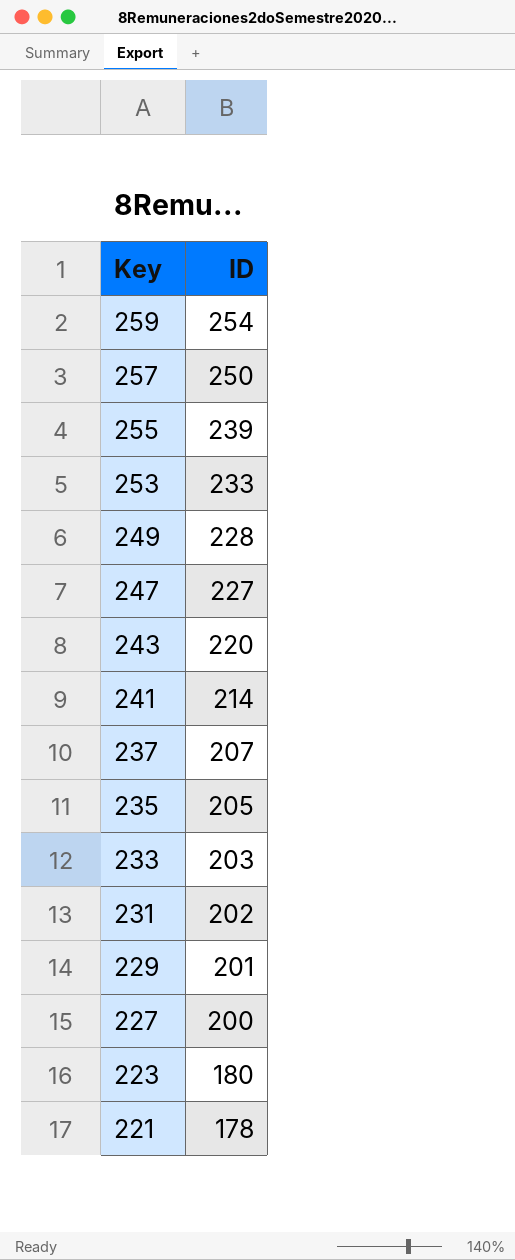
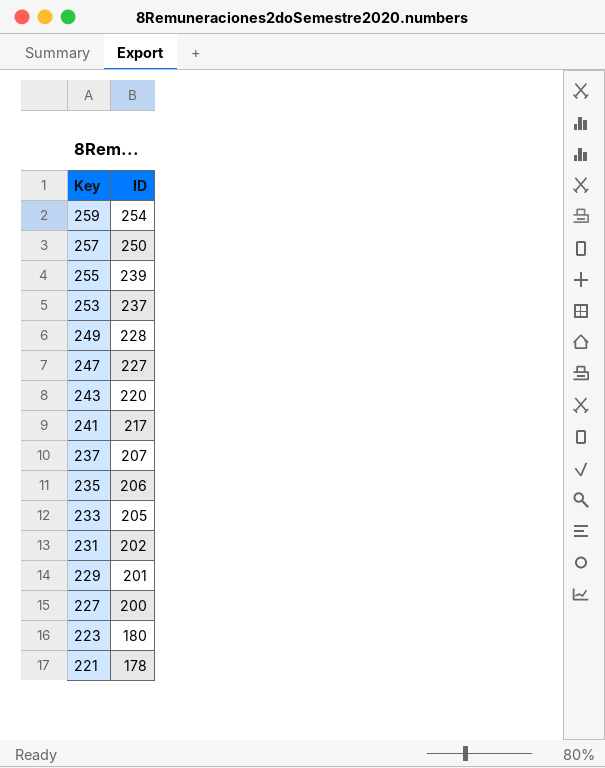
253 | ID: 233 -> 237
241 | ID: 214 -> 217
235 | ID: 205 -> 206
233 | ID: 203 -> 205

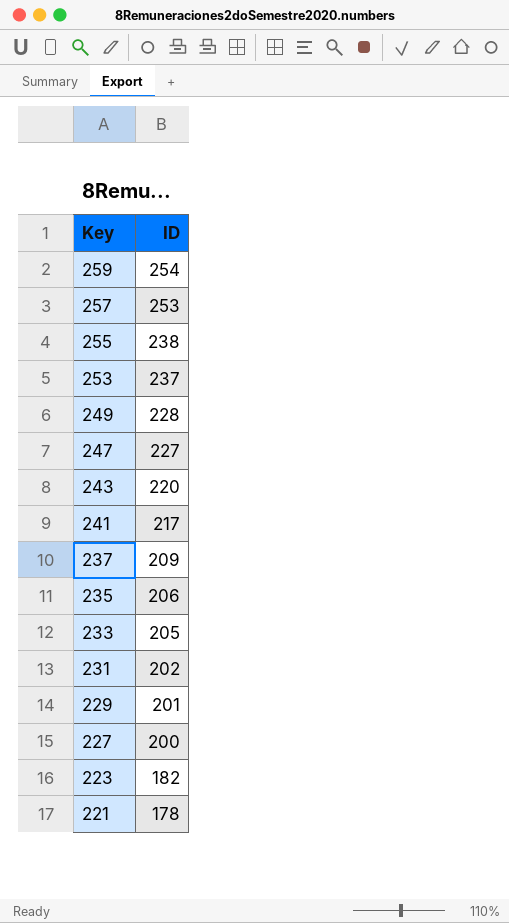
257 | ID: 250 -> 253
255 | ID: 239 -> 238
237 | ID: 207 -> 209
223 | ID: 180 -> 182

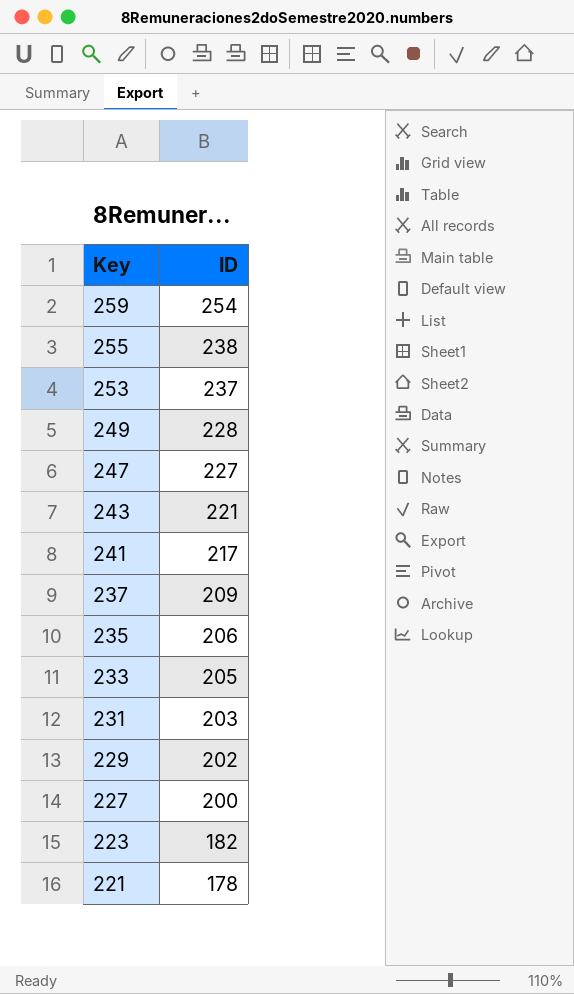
row 257: 253 -> none
243 | ID: 220 -> 221
231 | ID: 202 -> 203
229 | ID: 201 -> 202

